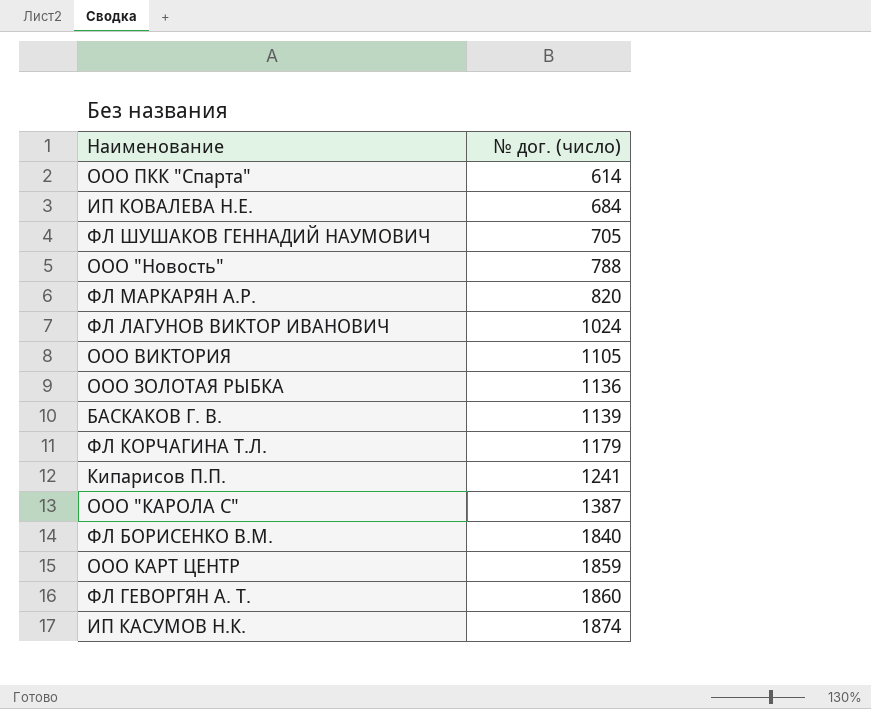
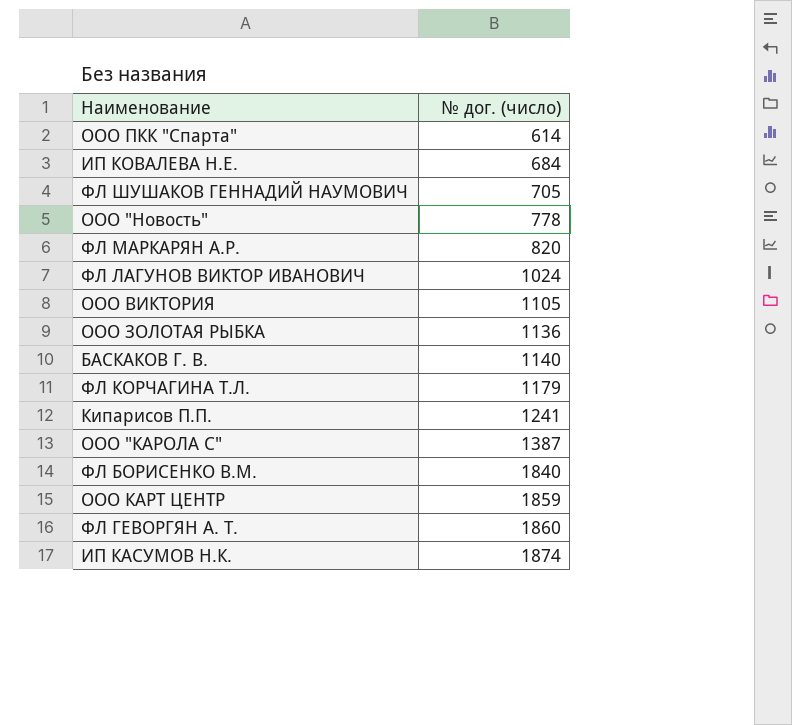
ООО "Новость" | № дог. (число): 788 -> 778
БАСКАКОВ Г. В. | № дог. (число): 1139 -> 1140

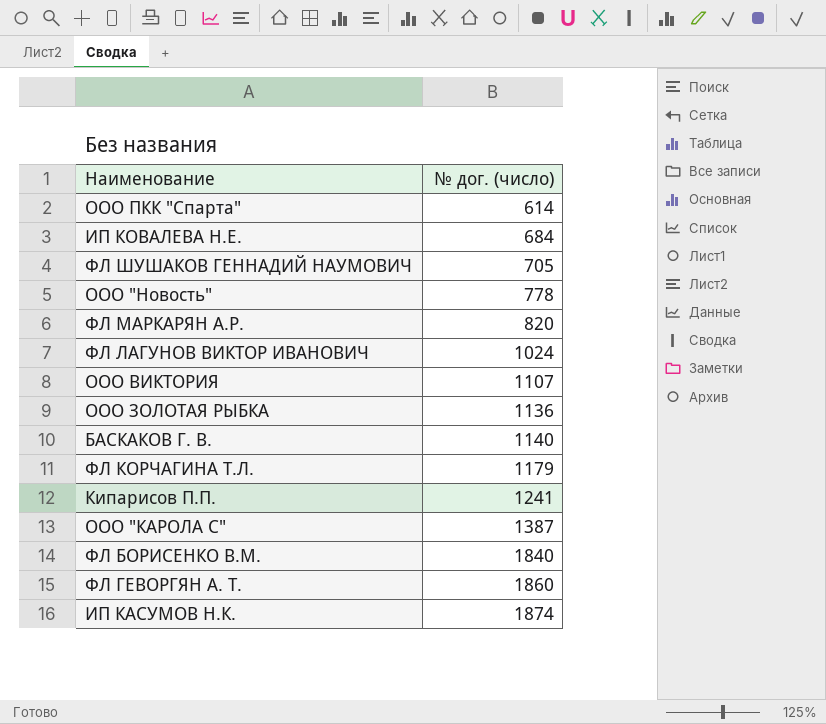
row ООО КАРТ ЦЕНТР: 1859 -> none
ООО ВИКТОРИЯ | № дог. (число): 1105 -> 1107

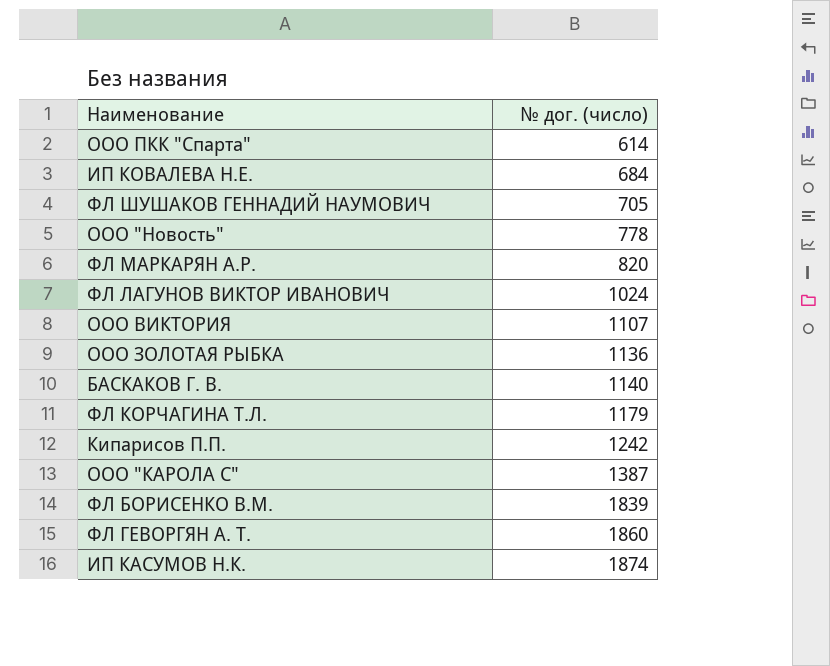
Кипарисов П.П. | № дог. (число): 1241 -> 1242
ФЛ БОРИСЕНКО В.М. | № дог. (число): 1840 -> 1839

